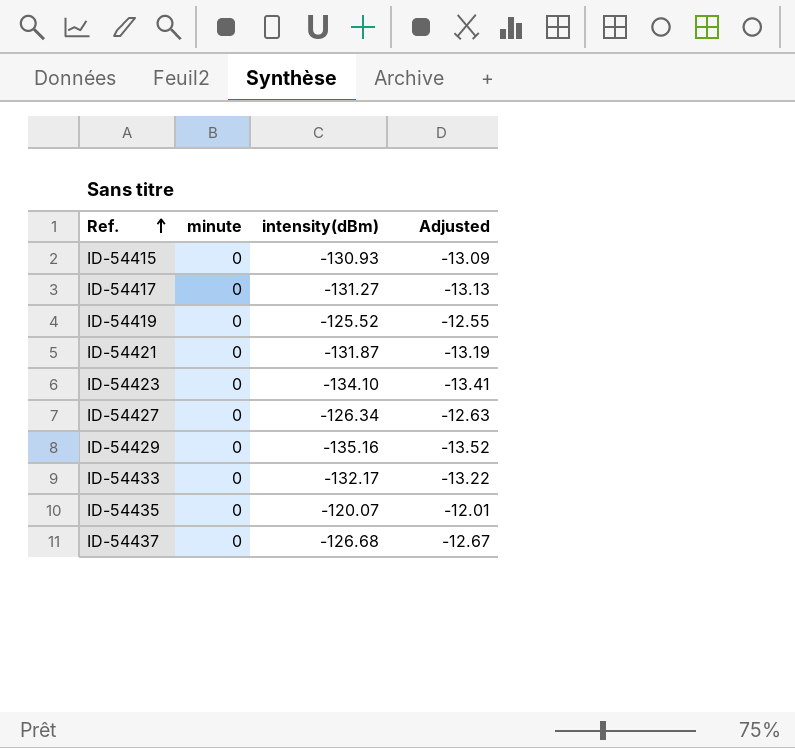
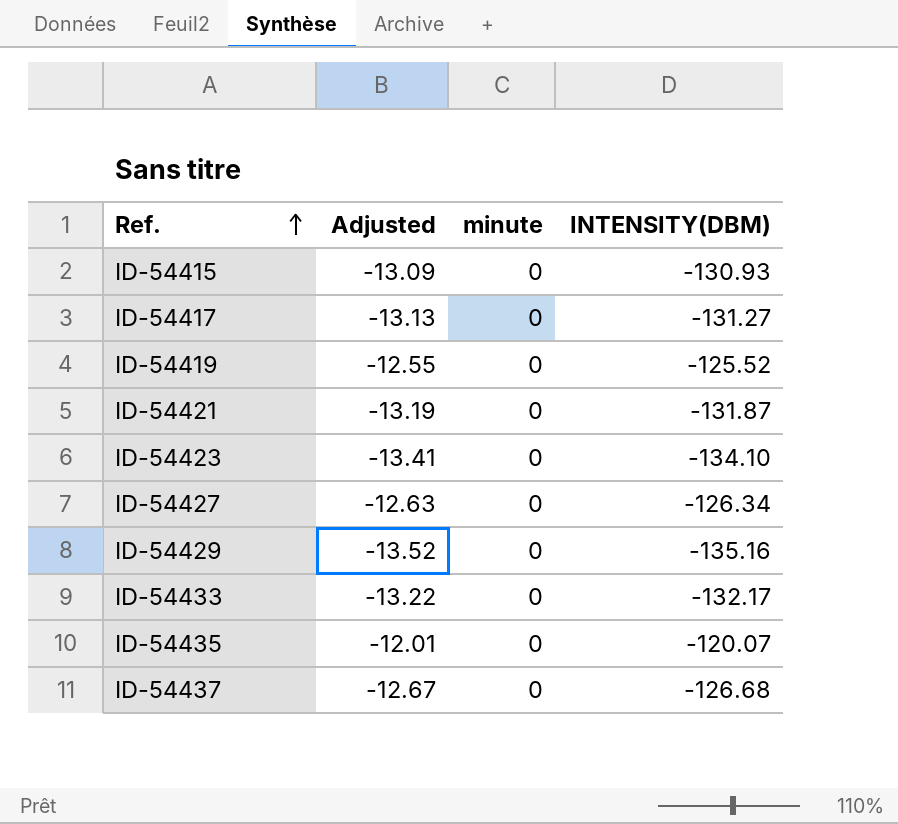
column Adjusted | position: 4 -> 2
column name: intensity(dBm) -> INTENSITY(DBM)

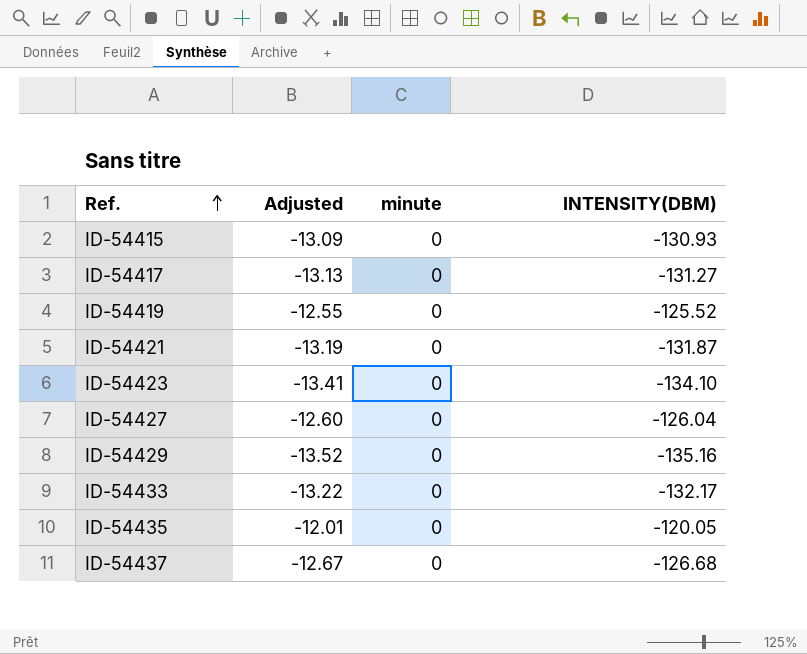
ID-54427 | Adjusted: -12.63 -> -12.60
ID-54427 | INTENSITY(DBM): -126.34 -> -126.04
ID-54435 | INTENSITY(DBM): -120.07 -> -120.05

